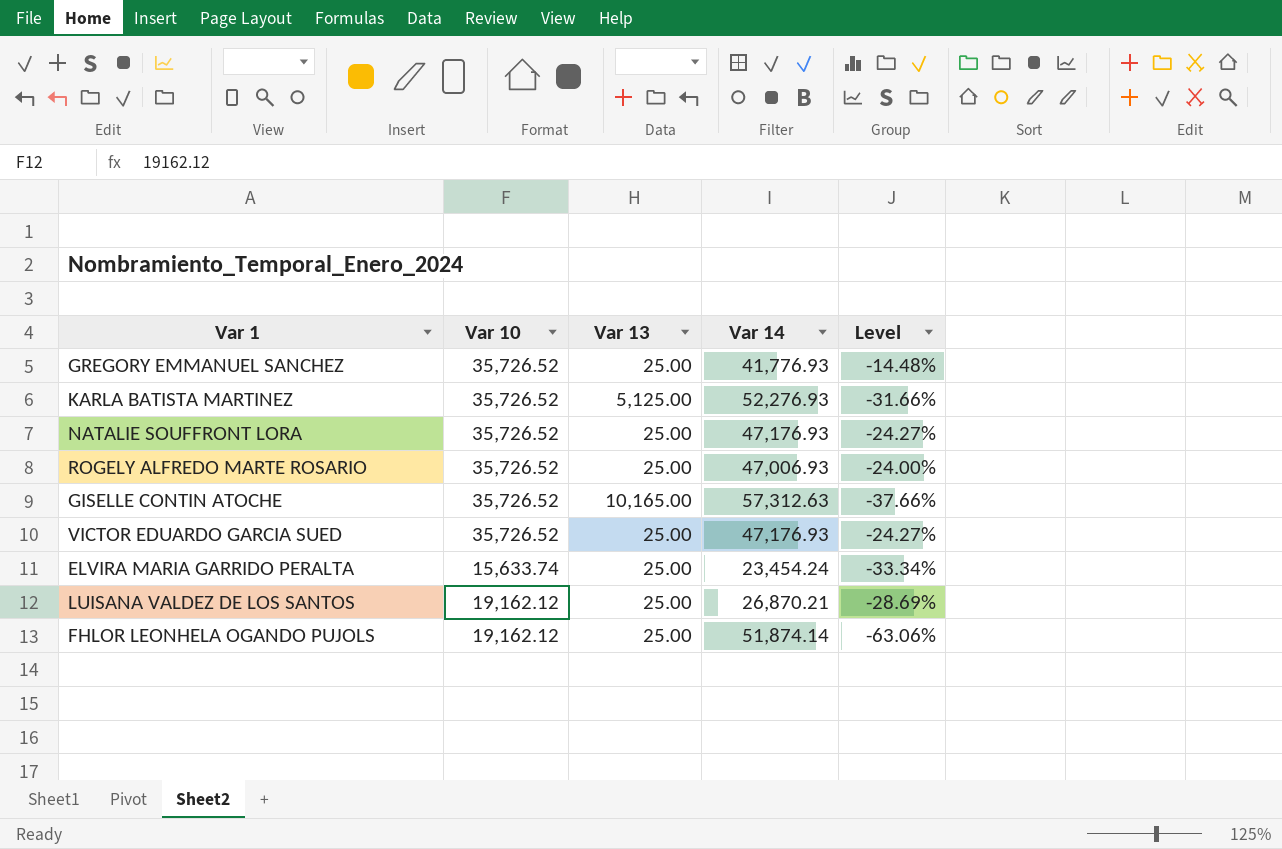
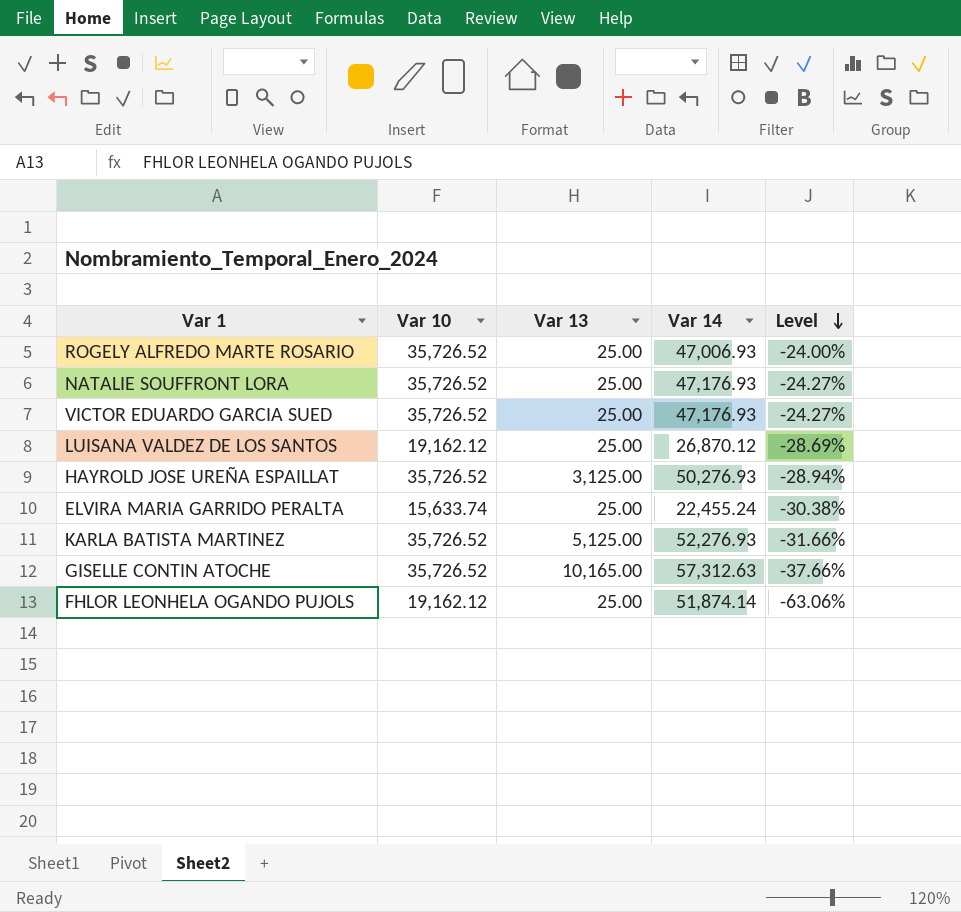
row order: none -> Level descending
row GREGORY EMMANUEL SANCHEZ: 35,726.52 | 25.00 | 41,776.93 | -14.48% -> none
LUISANA VALDEZ DE LOS SANTOS | Var 14: 26,870.21 -> 26,870.12
row HAYROLD JOSE UREÑA ESPAILLAT: none -> 35,726.52 | 3,125.00 | 50,276.93 | -28.94%
ELVIRA MARIA GARRIDO PERALTA | Var 14: 23,454.24 -> 22,455.24
ELVIRA MARIA GARRIDO PERALTA | Level: -33.34% -> -30.38%

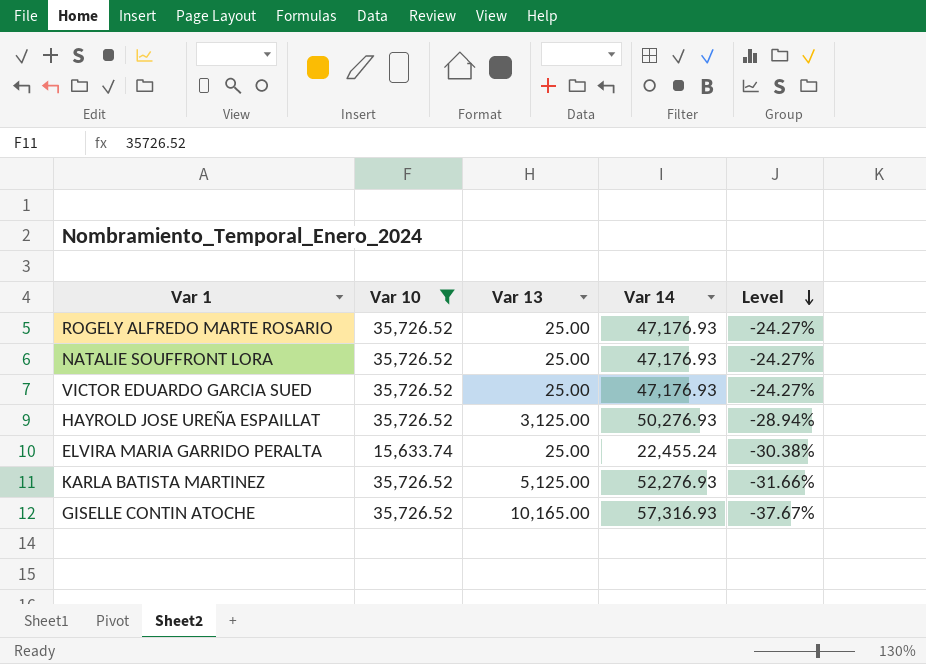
filter: none -> Var 10 != 19,162.12
ROGELY ALFREDO MARTE ROSARIO | Var 14: 47,006.93 -> 47,176.93
ROGELY ALFREDO MARTE ROSARIO | Level: -24.00% -> -24.27%
GISELLE CONTIN ATOCHE | Var 14: 57,312.63 -> 57,316.93
GISELLE CONTIN ATOCHE | Level: -37.66% -> -37.67%

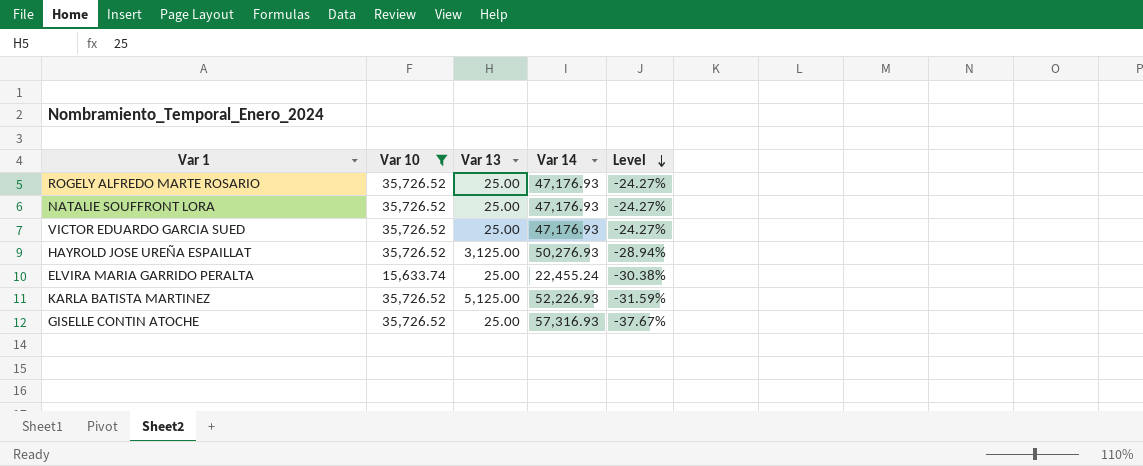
KARLA BATISTA MARTINEZ | Var 14: 52,276.93 -> 52,226.93
KARLA BATISTA MARTINEZ | Level: -31.66% -> -31.59%
GISELLE CONTIN ATOCHE | Var 13: 10,165.00 -> 25.00

